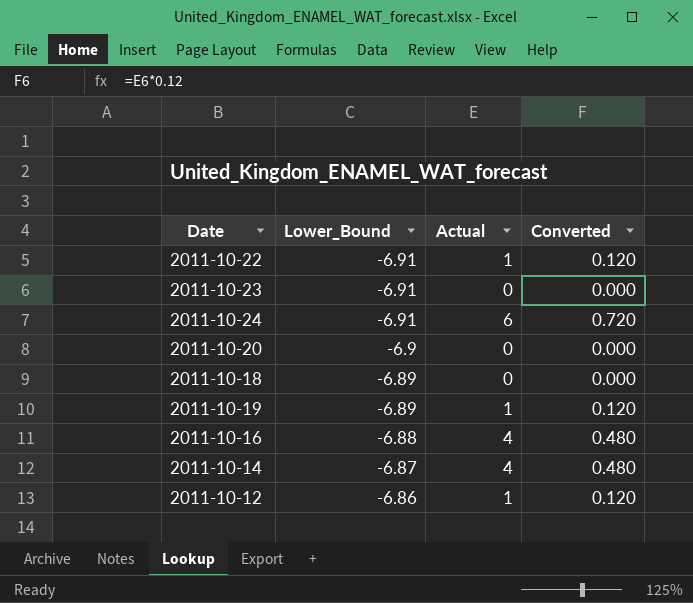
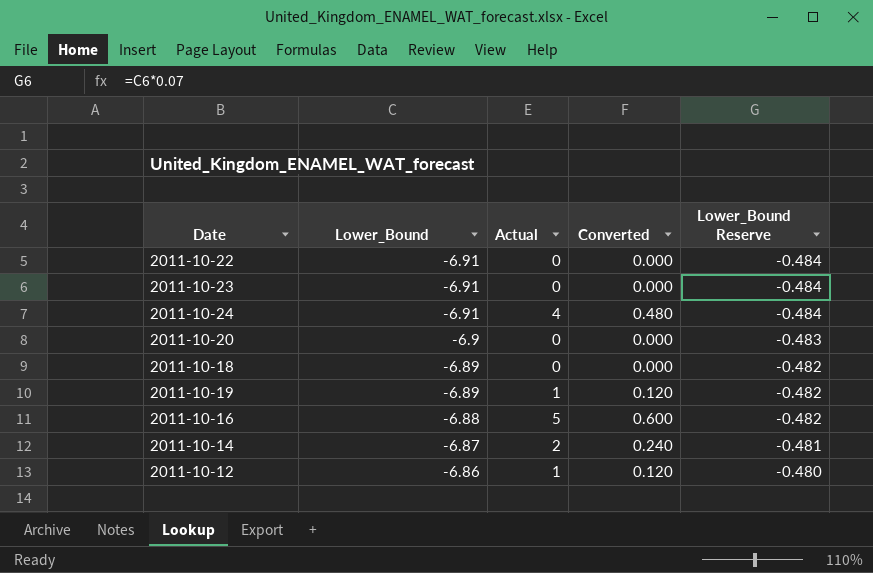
column Lower_Bound Reserve | formula: none -> [Lower_Bound] * 0.07
2011-10-22 | Actual: 1 -> 0
2011-10-22 | Converted: 0.120 -> 0.000
2011-10-24 | Actual: 6 -> 4
2011-10-24 | Converted: 0.720 -> 0.480
2011-10-16 | Actual: 4 -> 5
2011-10-16 | Converted: 0.480 -> 0.600
2011-10-14 | Actual: 4 -> 2
2011-10-14 | Converted: 0.480 -> 0.240

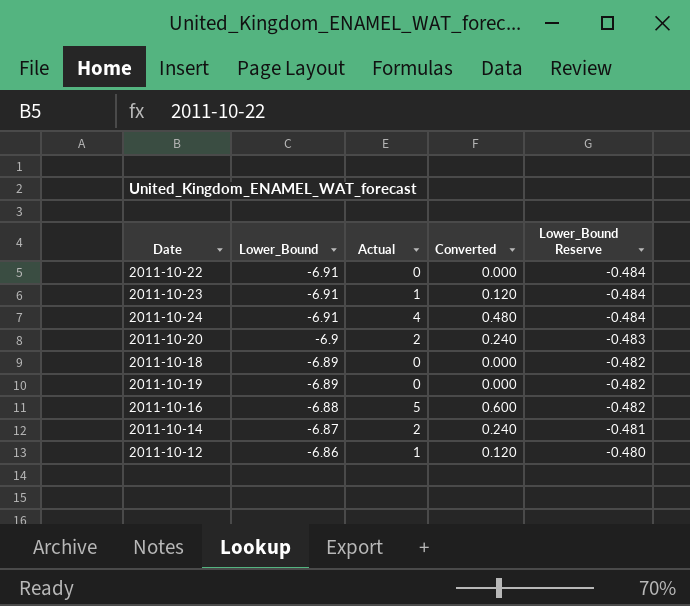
2011-10-23 | Actual: 0 -> 1
2011-10-23 | Converted: 0.000 -> 0.120
2011-10-20 | Actual: 0 -> 2
2011-10-20 | Converted: 0.000 -> 0.240
2011-10-19 | Actual: 1 -> 0
2011-10-19 | Converted: 0.120 -> 0.000

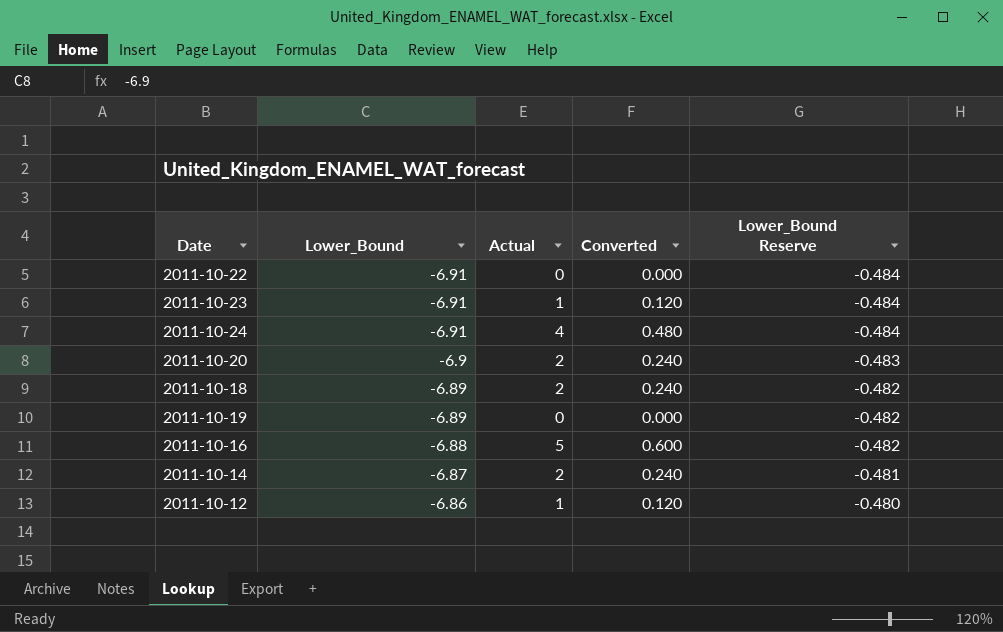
2011-10-18 | Actual: 0 -> 2
2011-10-18 | Converted: 0.000 -> 0.240

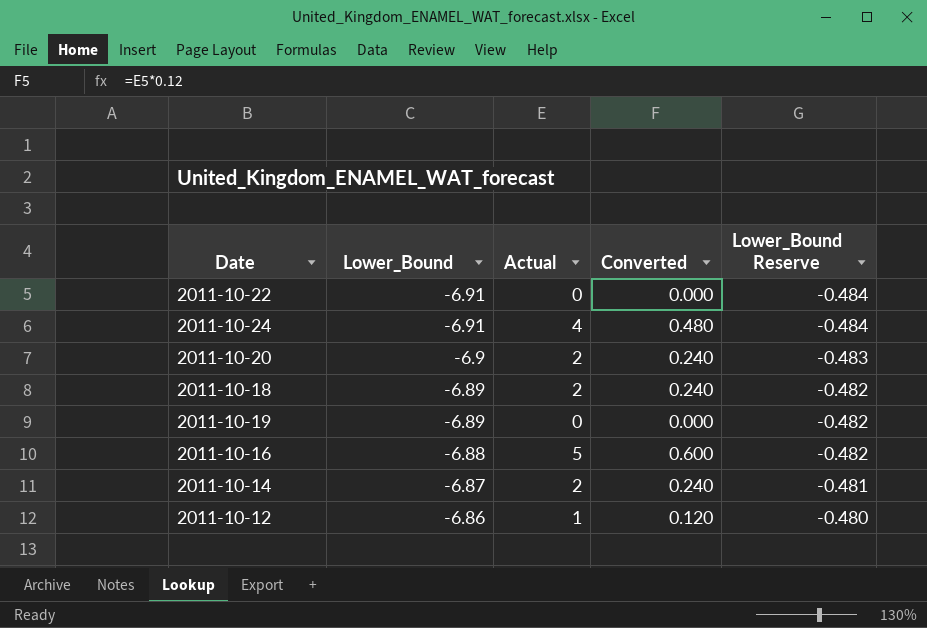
row 2011-10-23: -6.91 | 1 | 0.120 | -0.484 -> none

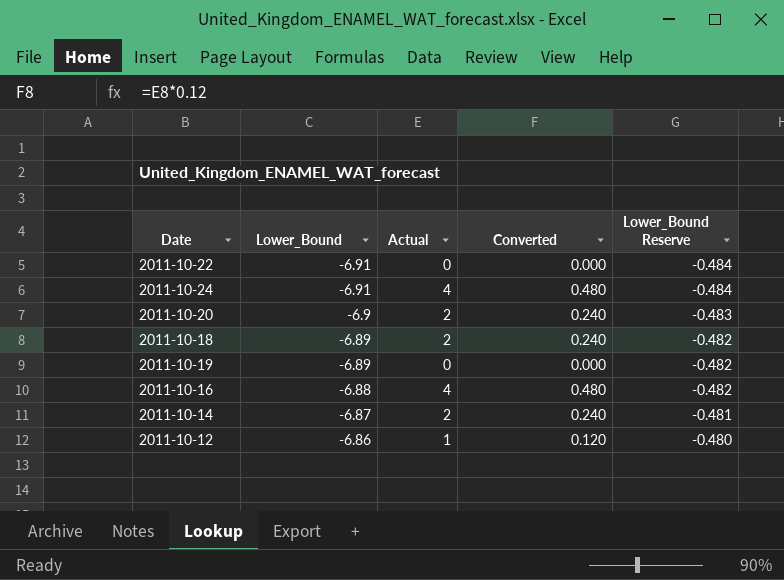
2011-10-16 | Actual: 5 -> 4
2011-10-16 | Converted: 0.600 -> 0.480

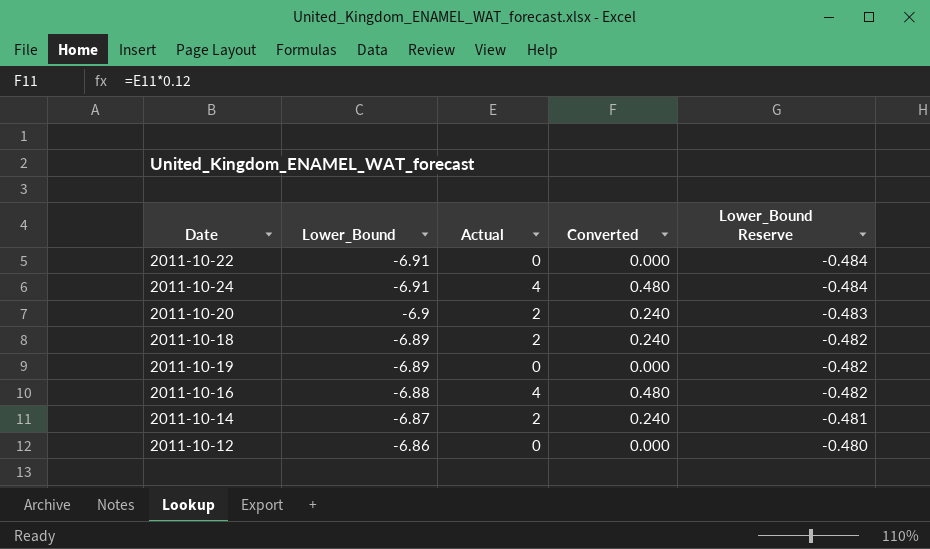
2011-10-12 | Actual: 1 -> 0
2011-10-12 | Converted: 0.120 -> 0.000

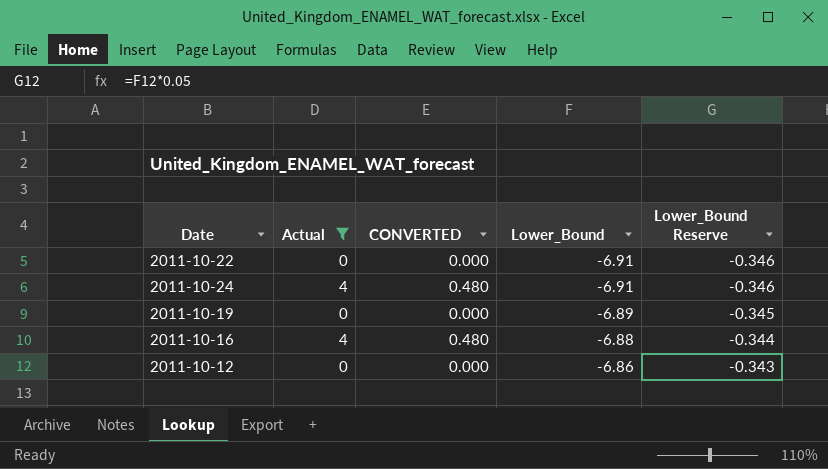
filter: none -> Actual != 2
column name: Converted -> CONVERTED
column Lower_Bound | position: 2 -> 4
column Lower_Bound Reserve | formula: [Lower_Bound] * 0.07 -> [Lower_Bound] * 0.05

